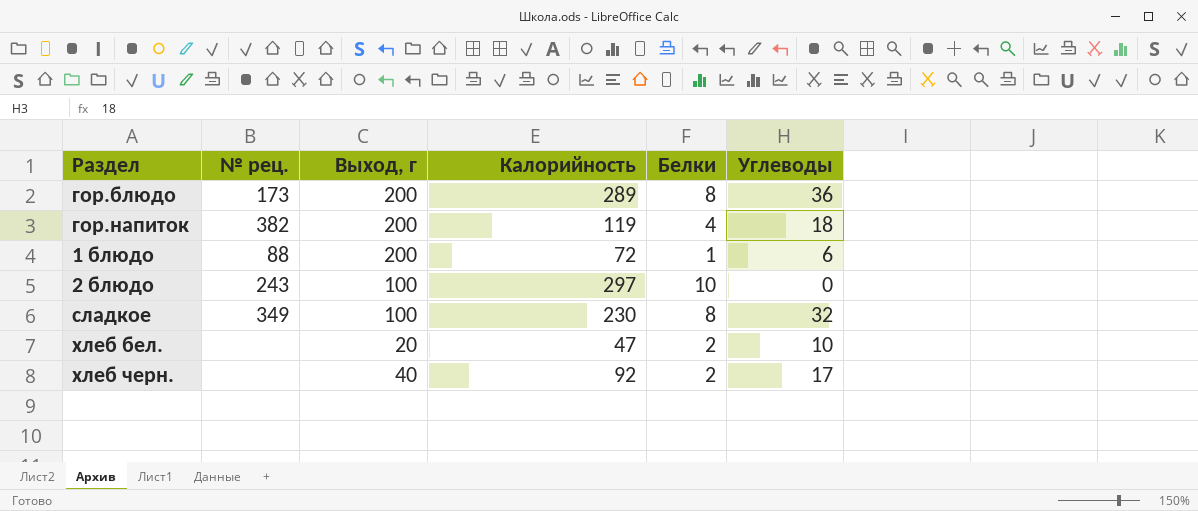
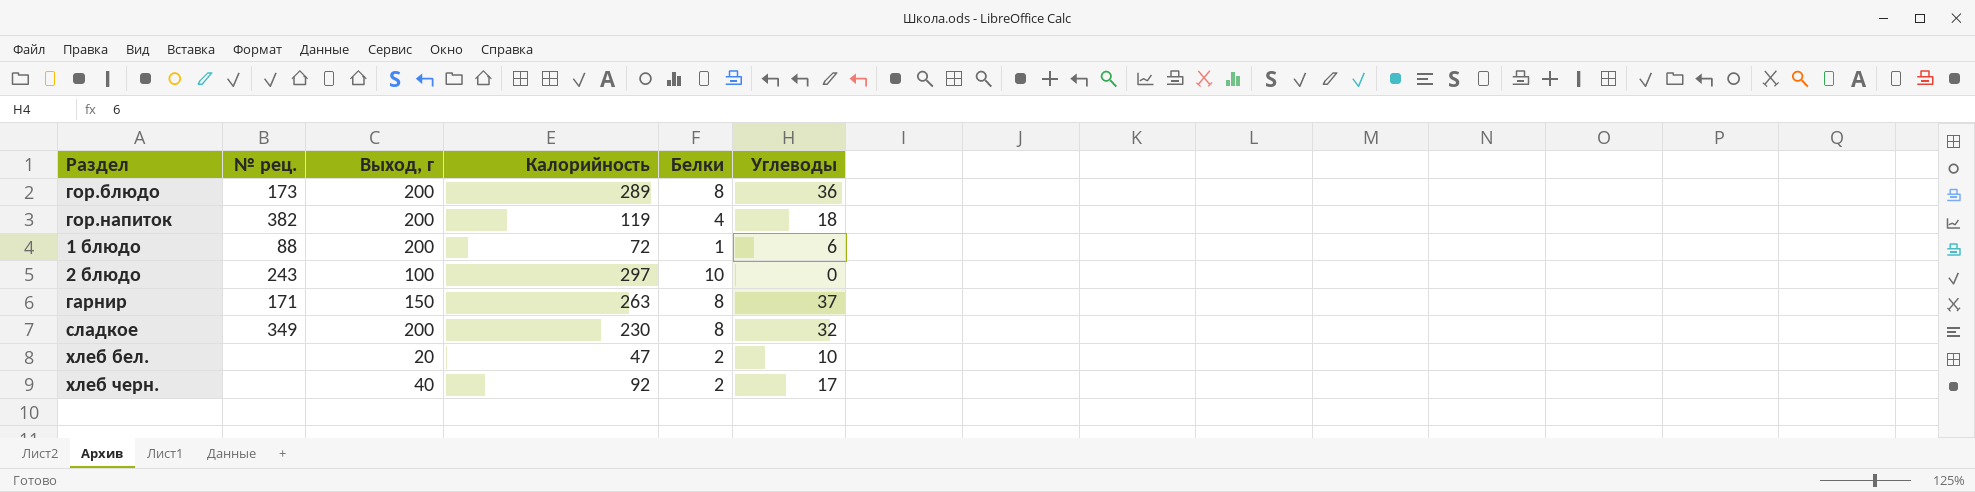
row гарнир: none -> 171 | 150 | 263 | 8 | 37
сладкое | Выход, г: 100 -> 200

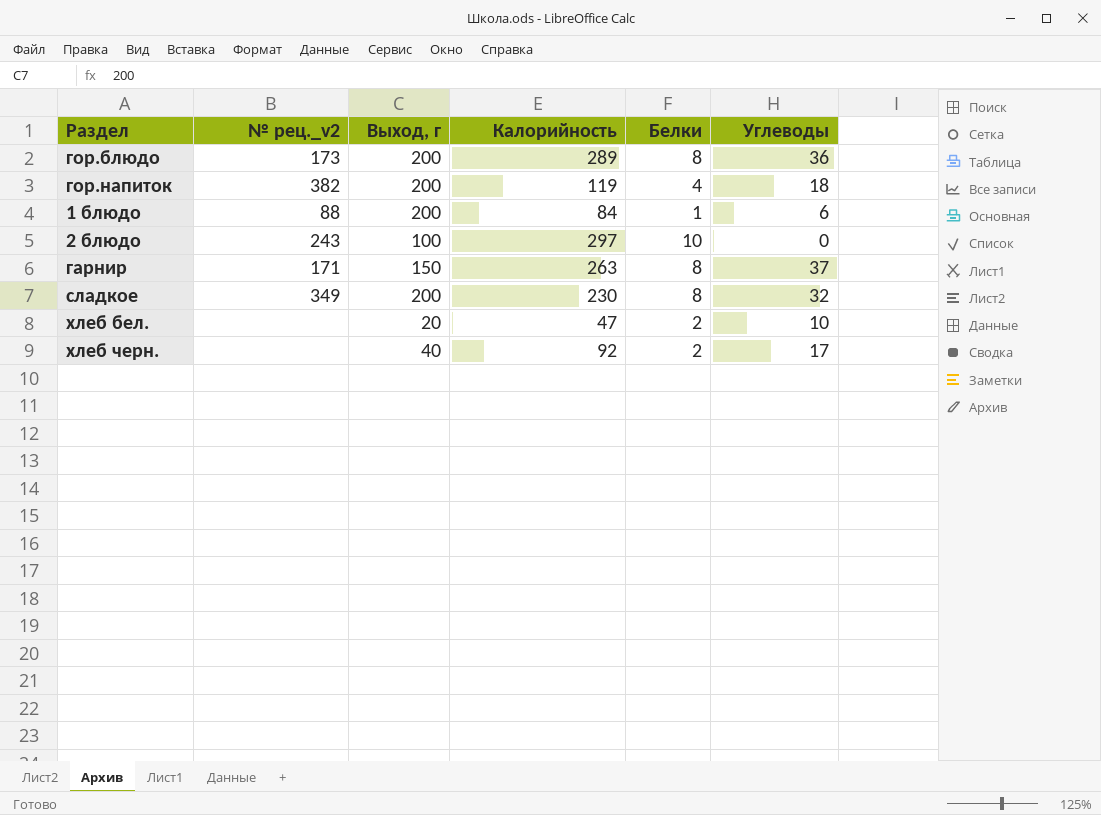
column name: № рец. -> № рец._v2
1 блюдо | Калорийность: 72 -> 84

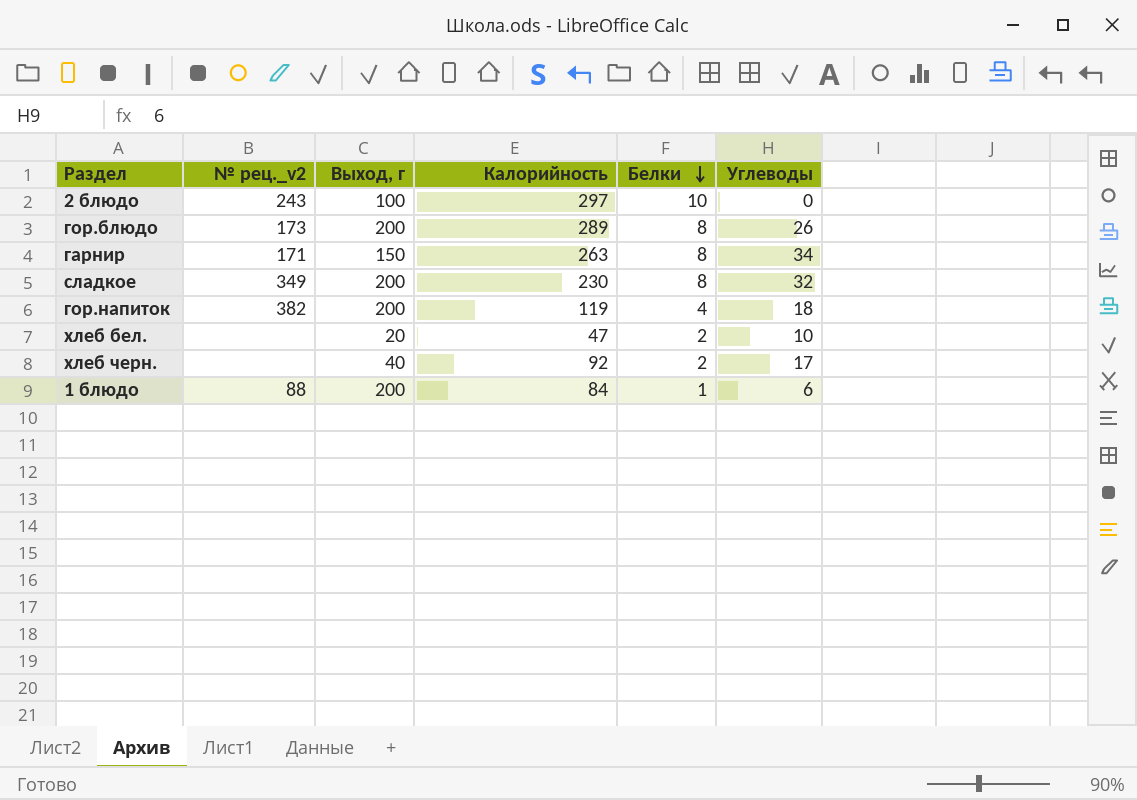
row order: none -> Белки descending
гор.блюдо | Углеводы: 36 -> 26
гарнир | Углеводы: 37 -> 34

